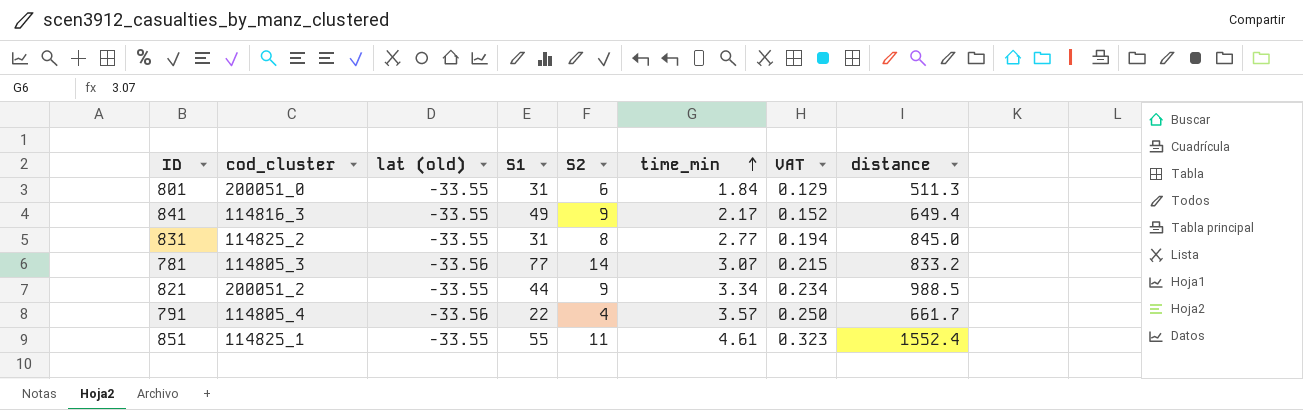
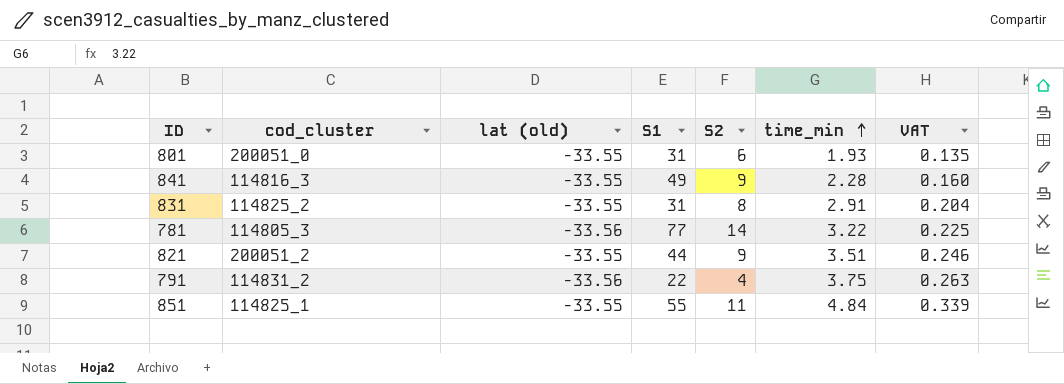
column distance | position: 8 -> none
801 | time_min: 1.84 -> 1.93
801 | VAT: 0.129 -> 0.135
841 | time_min: 2.17 -> 2.28
841 | VAT: 0.152 -> 0.160
831 | time_min: 2.77 -> 2.91
831 | VAT: 0.194 -> 0.204
781 | time_min: 3.07 -> 3.22
781 | VAT: 0.215 -> 0.225
821 | time_min: 3.34 -> 3.51
821 | VAT: 0.234 -> 0.246
791 | cod_cluster: 114805_4 -> 114831_2
791 | time_min: 3.57 -> 3.75
791 | VAT: 0.250 -> 0.263
851 | time_min: 4.61 -> 4.84
851 | VAT: 0.323 -> 0.339

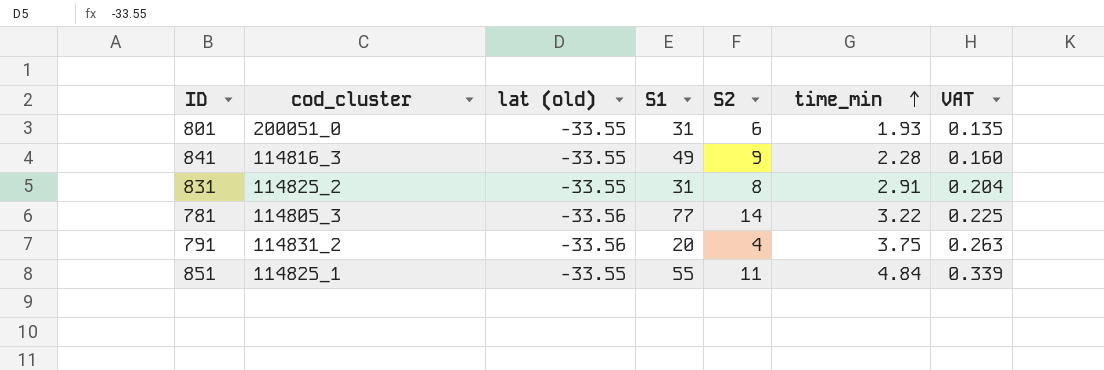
row 821: 200051_2 | -33.55 | 44 | 9 | 3.51 | 0.246 -> none
791 | S1: 22 -> 20

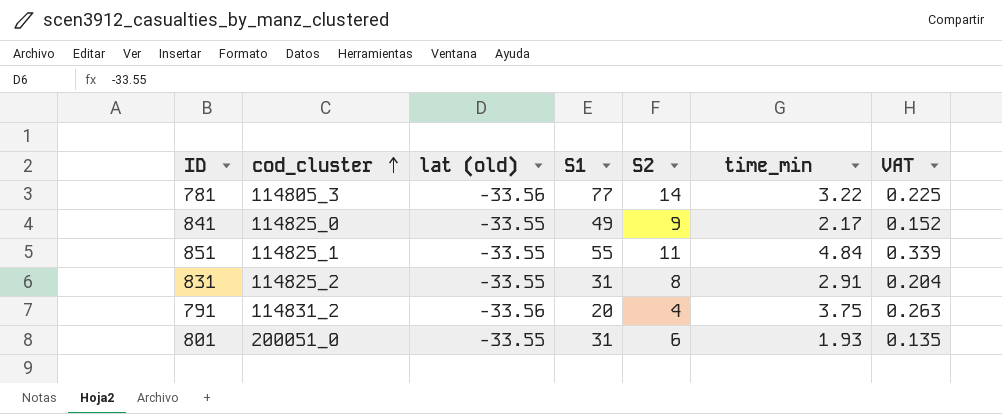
row order: time_min ascending -> cod_cluster ascending
841 | cod_cluster: 114816_3 -> 114825_0
841 | time_min: 2.28 -> 2.17
841 | VAT: 0.160 -> 0.152

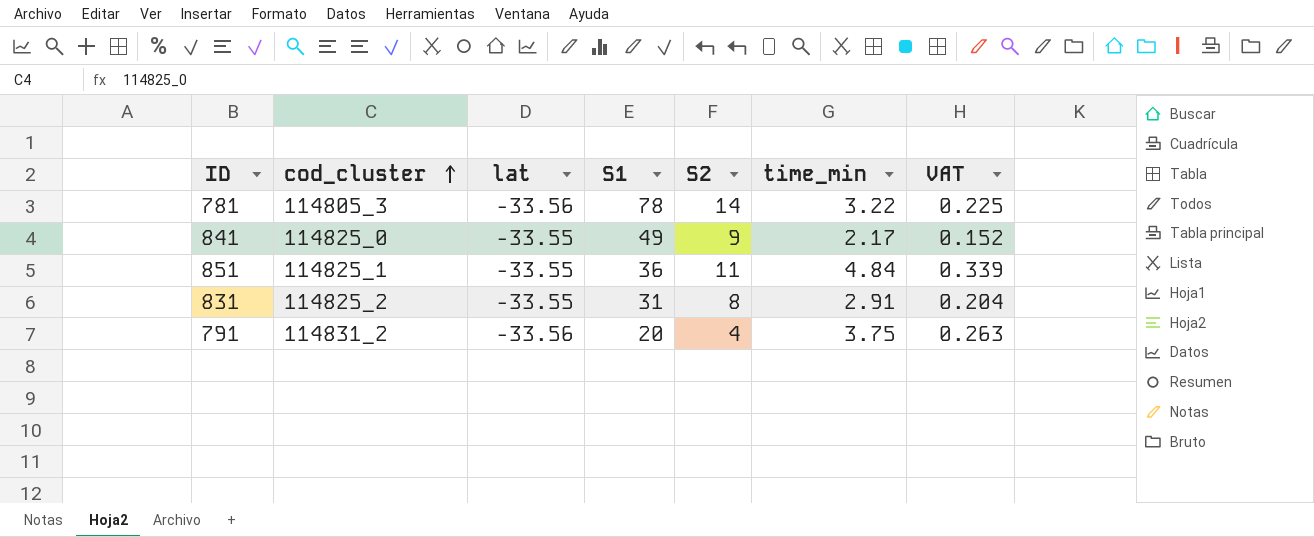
column name: lat (old) -> lat
row 801: 200051_0 | -33.55 | 31 | 6 | 1.93 | 0.135 -> none
781 | S1: 77 -> 78
851 | S1: 55 -> 36

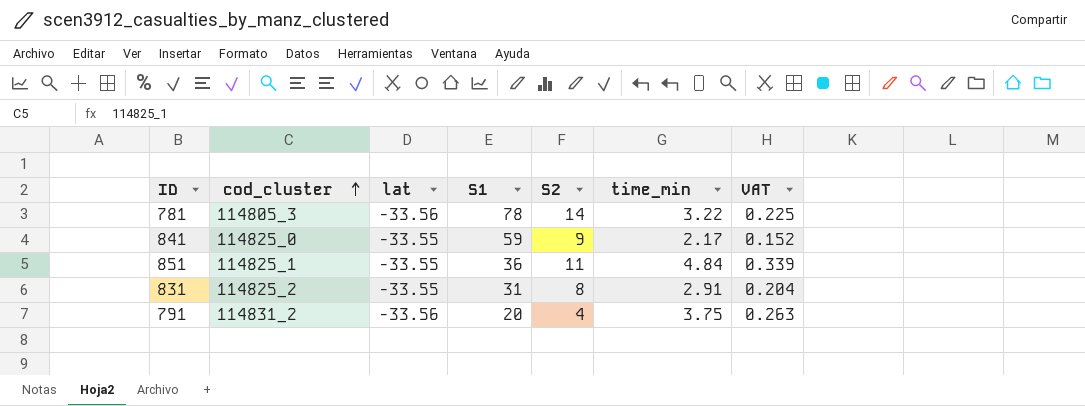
841 | S1: 49 -> 59

